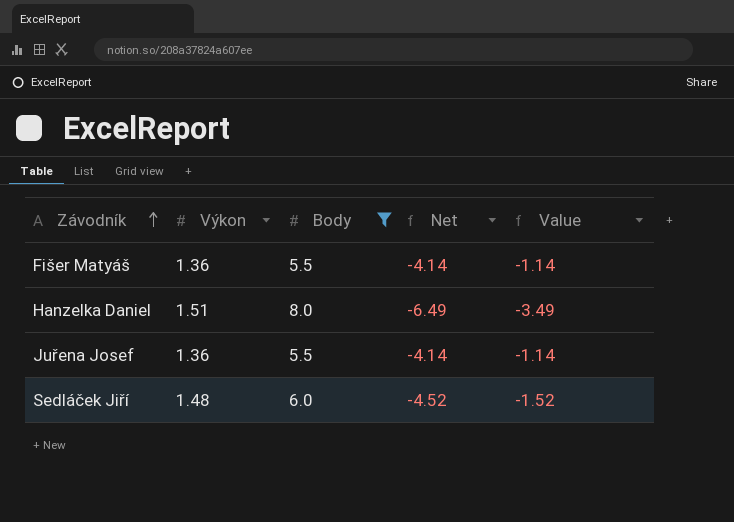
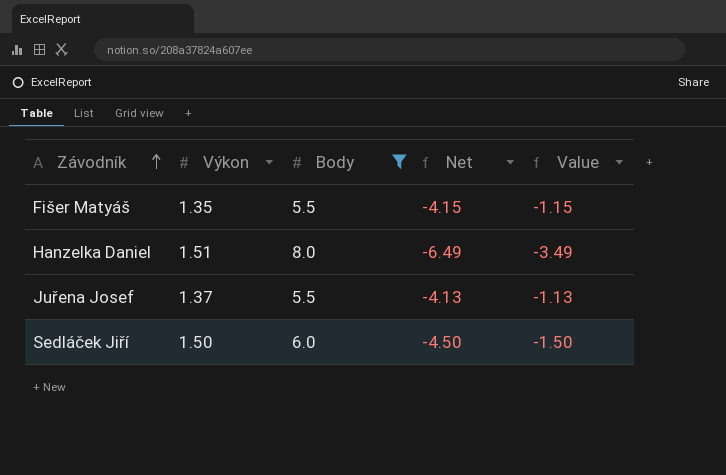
Fišer Matyáš | Výkon: 1.36 -> 1.35
Fišer Matyáš | Net: -4.14 -> -4.15
Fišer Matyáš | Value: -1.14 -> -1.15
Juřena Josef | Výkon: 1.36 -> 1.37
Juřena Josef | Net: -4.14 -> -4.13
Juřena Josef | Value: -1.14 -> -1.13
Sedláček Jiří | Výkon: 1.48 -> 1.50
Sedláček Jiří | Net: -4.52 -> -4.50
Sedláček Jiří | Value: -1.52 -> -1.50

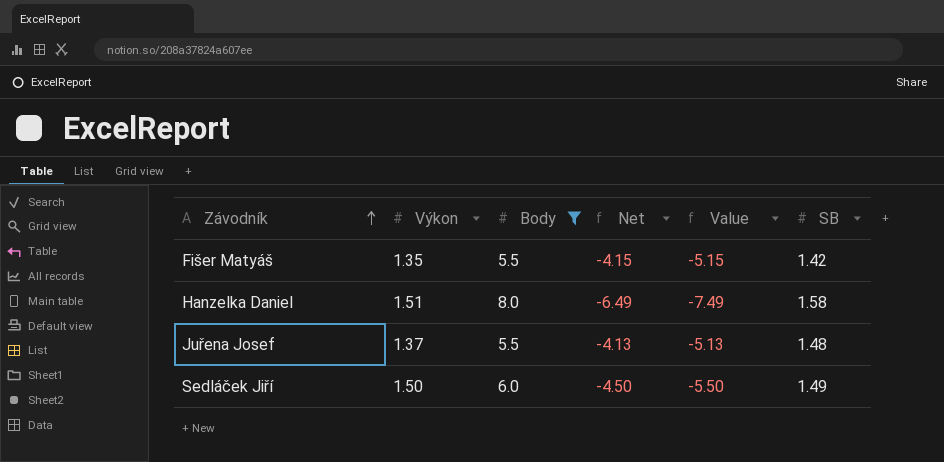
column Value | formula: [Net] + 3 -> [Net] - 1
column SB | position: none -> 6

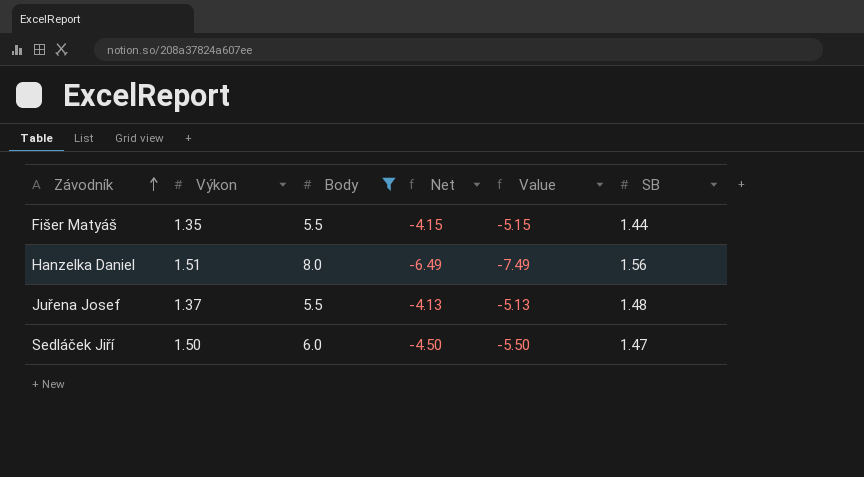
Fišer Matyáš | SB: 1.42 -> 1.44
Hanzelka Daniel | SB: 1.58 -> 1.56
Sedláček Jiří | SB: 1.49 -> 1.47

